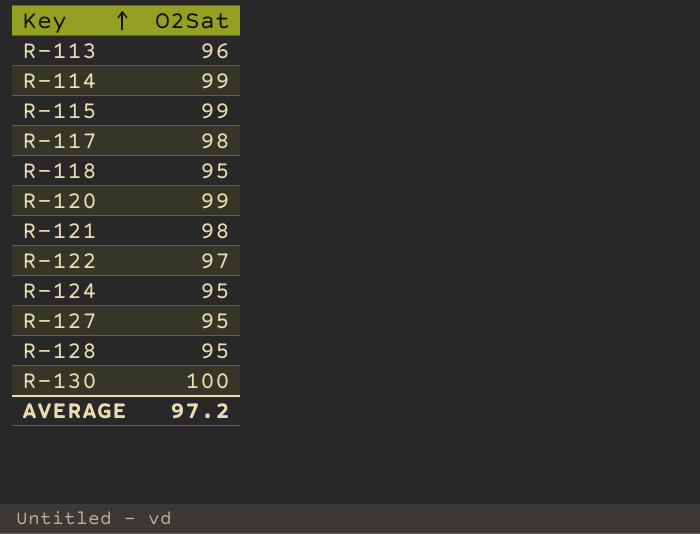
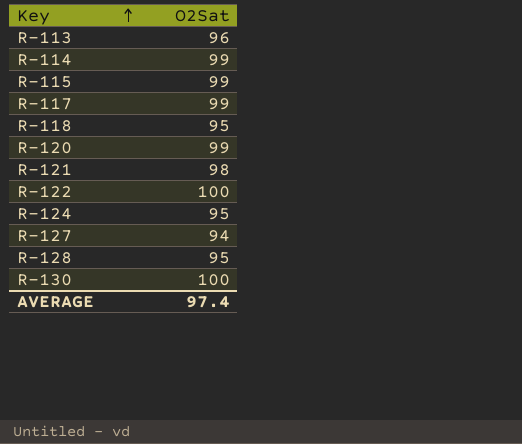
R-117 | O2Sat: 98 -> 99
R-122 | O2Sat: 97 -> 100
R-127 | O2Sat: 95 -> 94
AVERAGE | O2Sat: 97.2 -> 97.4

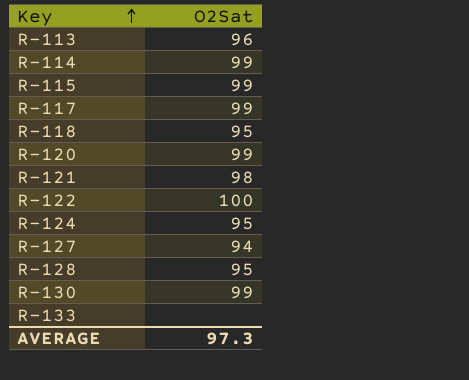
R-130 | O2Sat: 100 -> 99
row R-133: none -> none
AVERAGE | O2Sat: 97.4 -> 97.3

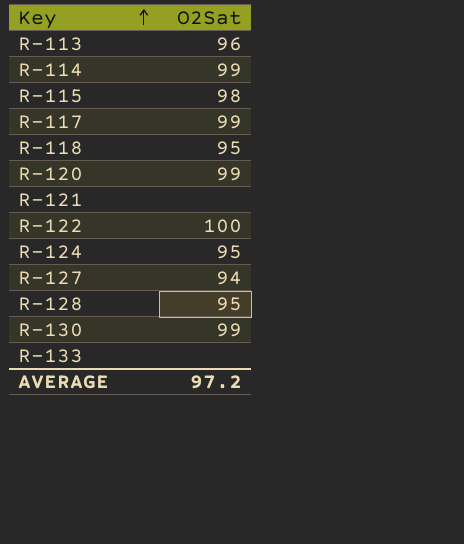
R-115 | O2Sat: 99 -> 98
R-121 | O2Sat: 98 -> none
AVERAGE | O2Sat: 97.3 -> 97.2

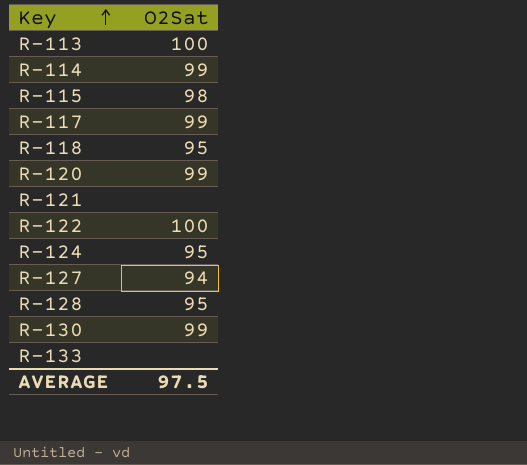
R-113 | O2Sat: 96 -> 100
AVERAGE | O2Sat: 97.2 -> 97.5

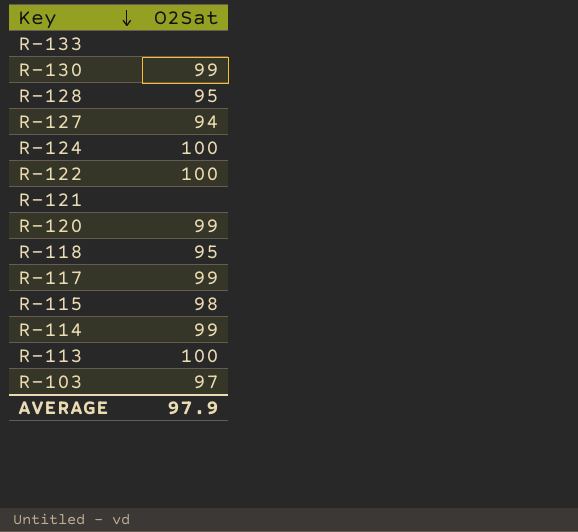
row order: Key ascending -> Key descending
R-124 | O2Sat: 95 -> 100
row R-103: none -> 97
AVERAGE | O2Sat: 97.5 -> 97.9

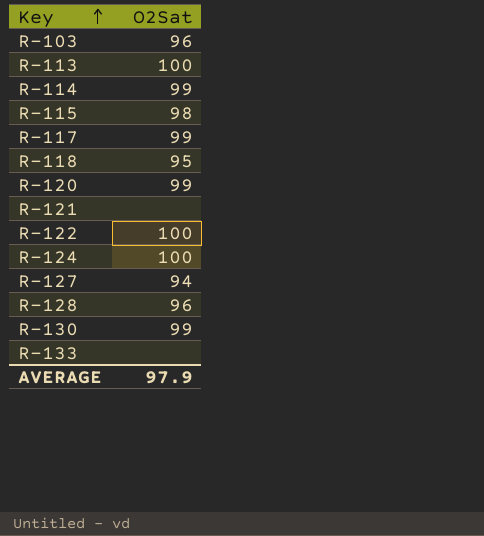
row order: Key descending -> Key ascending
R-103 | O2Sat: 97 -> 96
R-128 | O2Sat: 95 -> 96

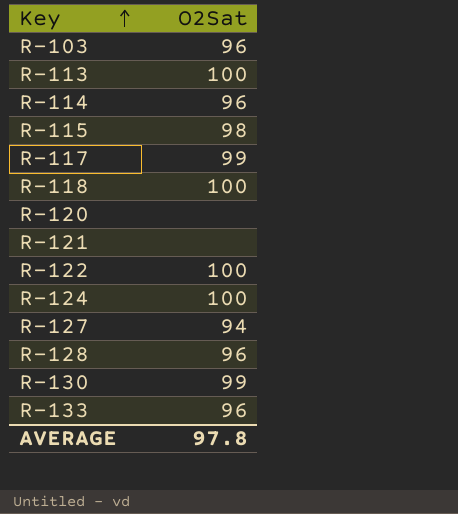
R-114 | O2Sat: 99 -> 96
R-118 | O2Sat: 95 -> 100
R-120 | O2Sat: 99 -> none
R-133 | O2Sat: none -> 96
AVERAGE | O2Sat: 97.9 -> 97.8

